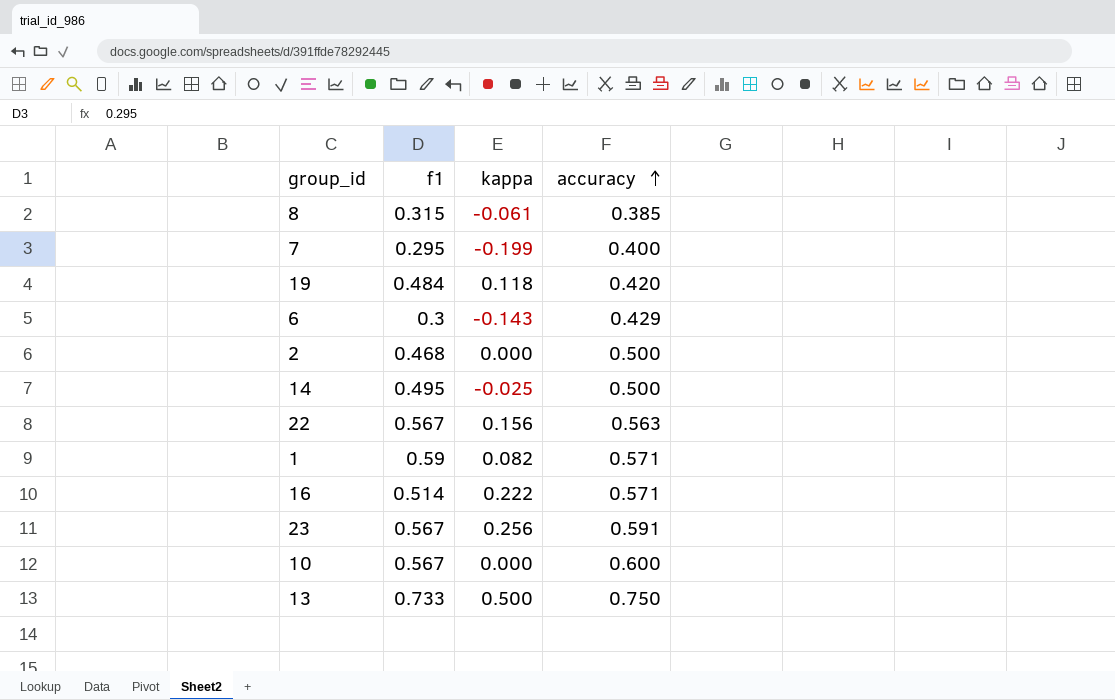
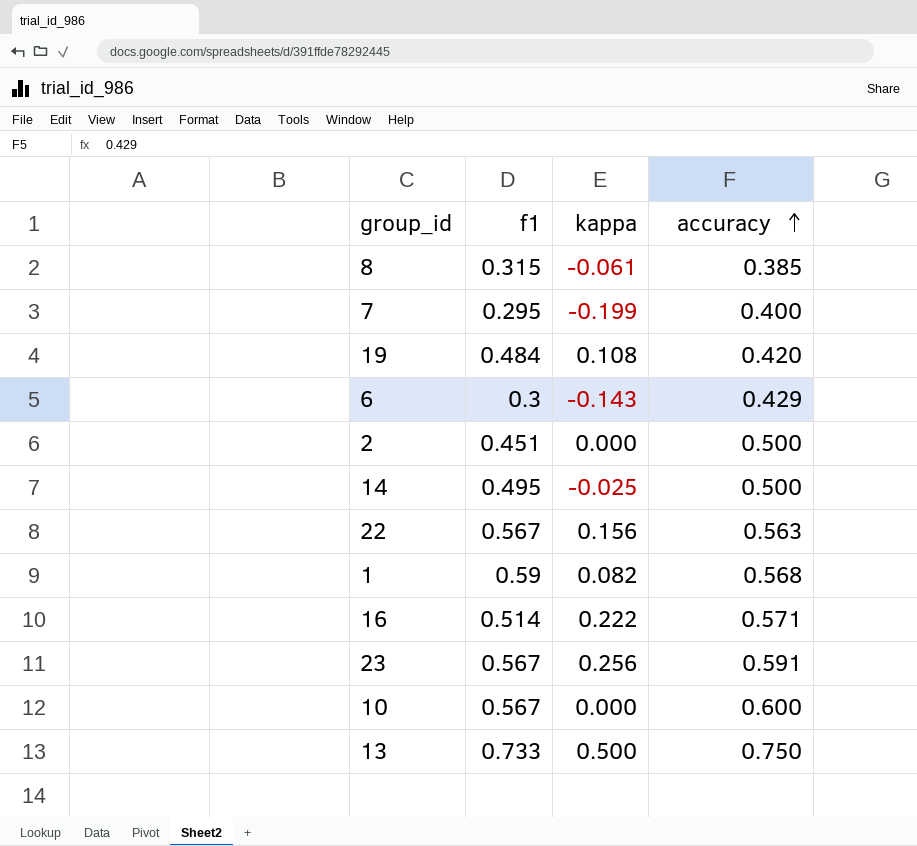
19 | kappa: 0.118 -> 0.108
2 | f1: 0.468 -> 0.451
1 | accuracy: 0.571 -> 0.568

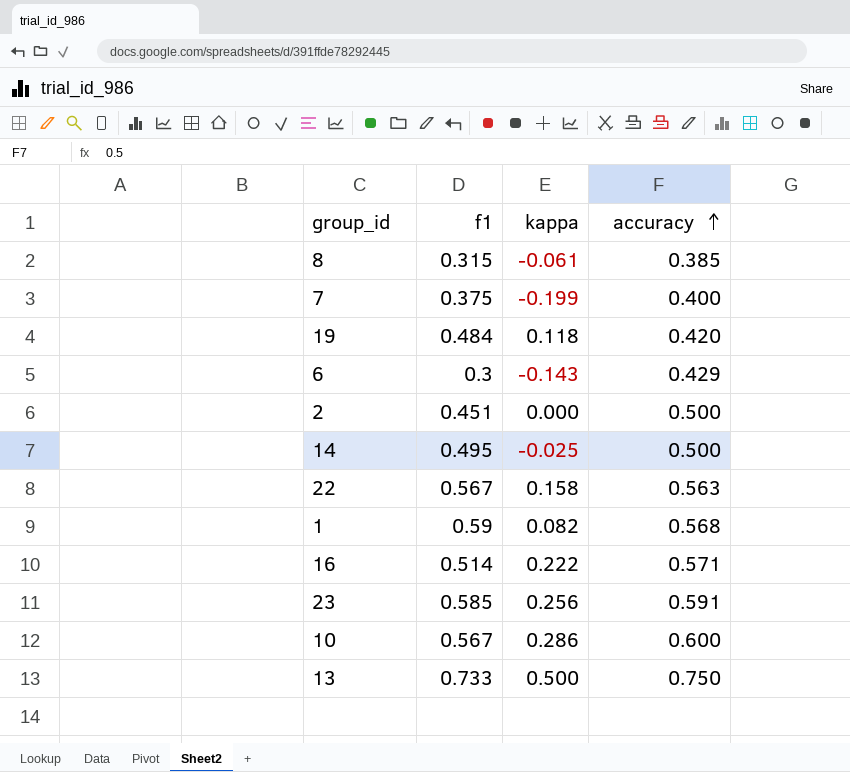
7 | f1: 0.295 -> 0.375
19 | kappa: 0.108 -> 0.118
22 | kappa: 0.156 -> 0.158
23 | f1: 0.567 -> 0.585
10 | kappa: 0.000 -> 0.286

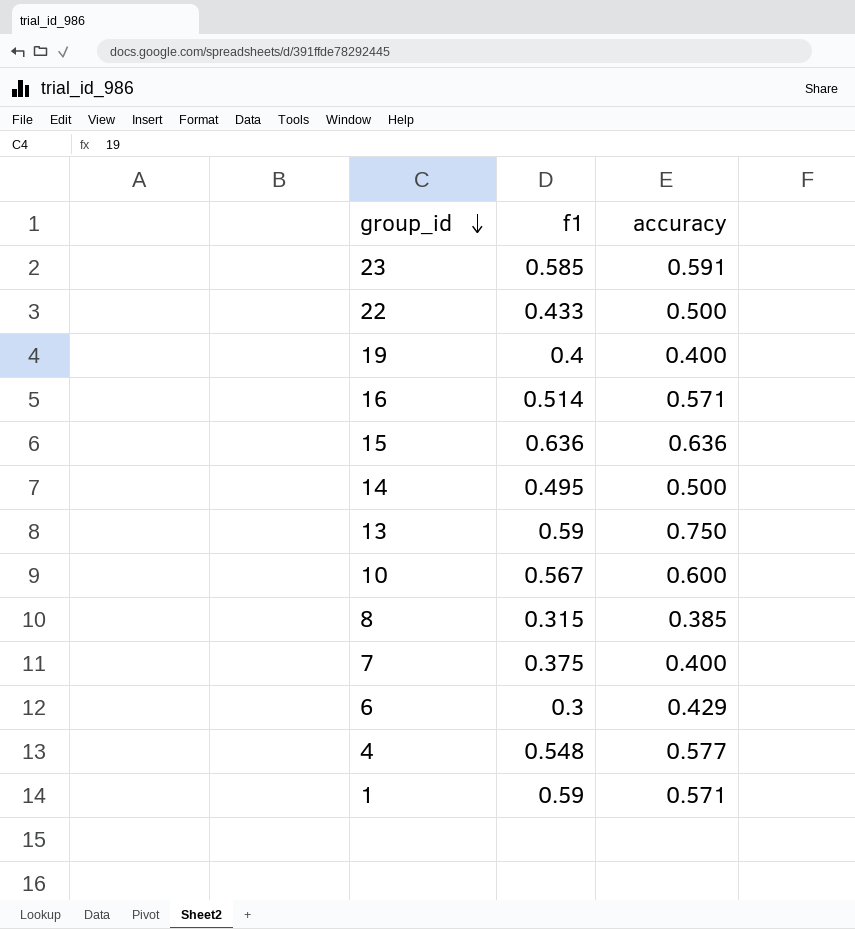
row order: accuracy ascending -> group_id descending
column kappa | position: 3 -> none
row 2: 0.451 | 0.000 | 0.500 -> none
22 | f1: 0.567 -> 0.433
22 | accuracy: 0.563 -> 0.500
19 | f1: 0.484 -> 0.4
19 | accuracy: 0.420 -> 0.400
row 15: none -> 0.636 | 0.636
13 | f1: 0.733 -> 0.59
row 4: none -> 0.548 | 0.577
1 | accuracy: 0.568 -> 0.571

